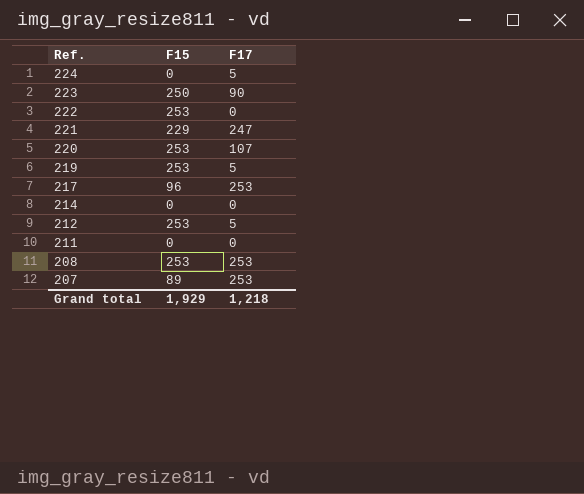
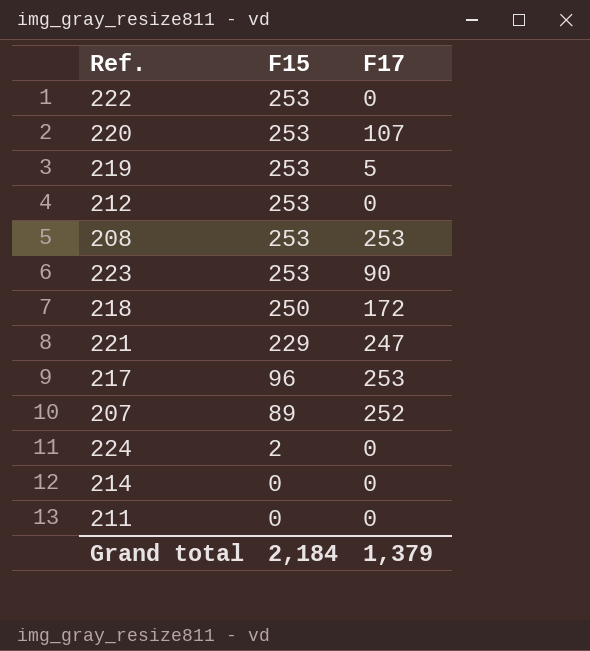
row order: Ref. descending -> F15 descending
212 | F17: 5 -> 0
223 | F15: 250 -> 253
row 218: none -> 250 | 172
207 | F17: 253 -> 252
224 | F15: 0 -> 2
224 | F17: 5 -> 0
Grand total | F15: 1,929 -> 2,184
Grand total | F17: 1,218 -> 1,379

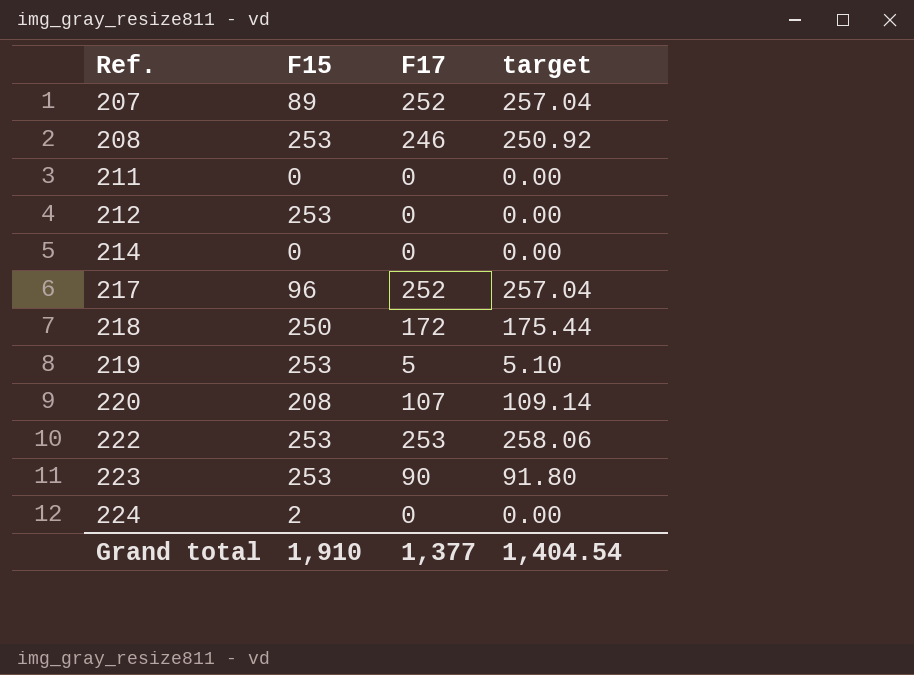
row order: F15 descending -> Ref. ascending
column target | formula: none -> [F17] * 1.02
row 221: 229 | 247 -> none
208 | F17: 253 -> 246
217 | F17: 253 -> 252
220 | F15: 253 -> 208
222 | F17: 0 -> 253
Grand total | F15: 2,184 -> 1,910
Grand total | F17: 1,379 -> 1,377

